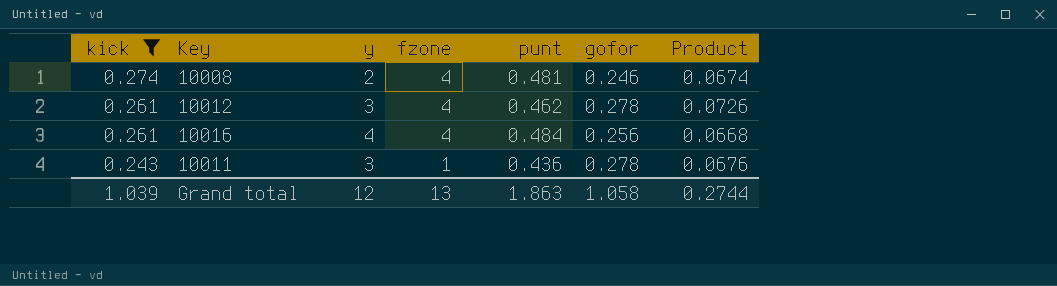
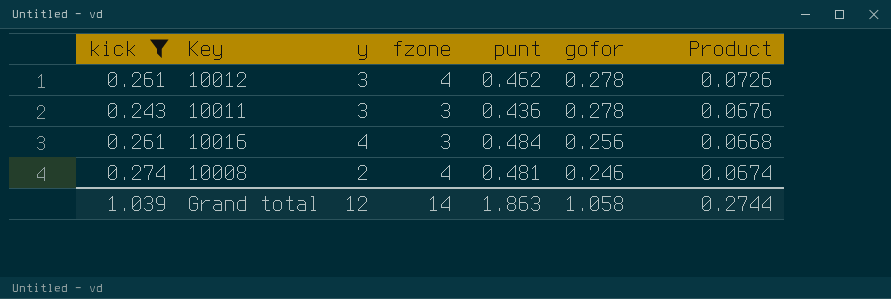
row order: kick descending -> gofor descending
10011 | fzone: 1 -> 3
10016 | fzone: 4 -> 3
Grand total | fzone: 13 -> 14

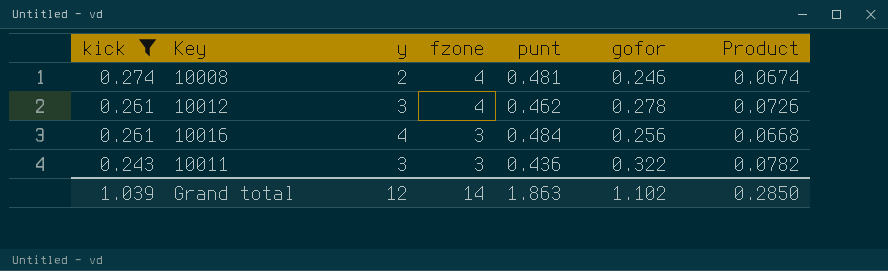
row order: gofor descending -> kick descending
10011 | gofor: 0.278 -> 0.322
10011 | Product: 0.0676 -> 0.0782
Grand total | gofor: 1.058 -> 1.102
Grand total | Product: 0.2744 -> 0.2850

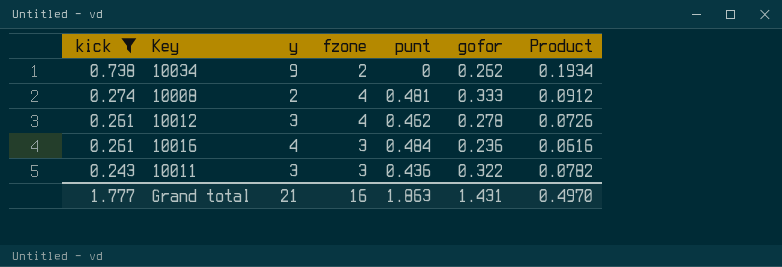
row 10034: none -> 0.738 | 9 | 2 | 0 | 0.262 | 0.1934
10008 | gofor: 0.246 -> 0.333
10008 | Product: 0.0674 -> 0.0912
10016 | gofor: 0.256 -> 0.236
10016 | Product: 0.0668 -> 0.0616
Grand total | kick: 1.039 -> 1.777
Grand total | y: 12 -> 21
Grand total | fzone: 14 -> 16
Grand total | gofor: 1.102 -> 1.431
Grand total | Product: 0.2850 -> 0.4970

